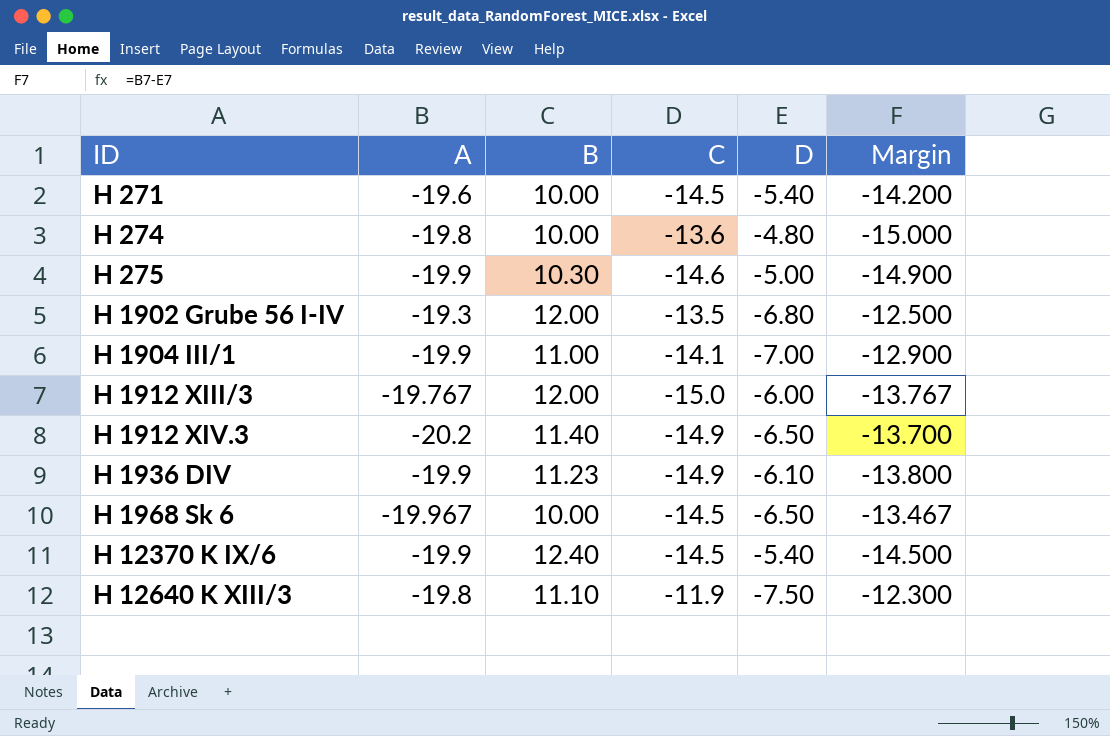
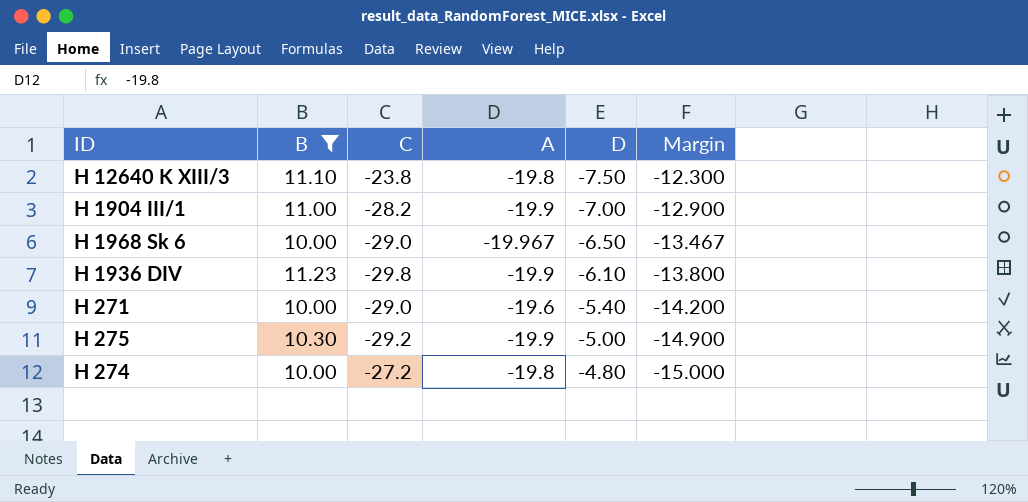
filter: none -> B <= 11.23
row order: ID ascending -> D ascending
column A | position: 2 -> 4
H 12640 K XIII/3 | C: -11.9 -> -23.8
H 1904 III/1 | C: -14.1 -> -28.2
H 1968 Sk 6 | C: -14.5 -> -29.0
H 1936 DIV | C: -14.9 -> -29.8
H 271 | C: -14.5 -> -29.0
H 275 | C: -14.6 -> -29.2
H 274 | C: -13.6 -> -27.2

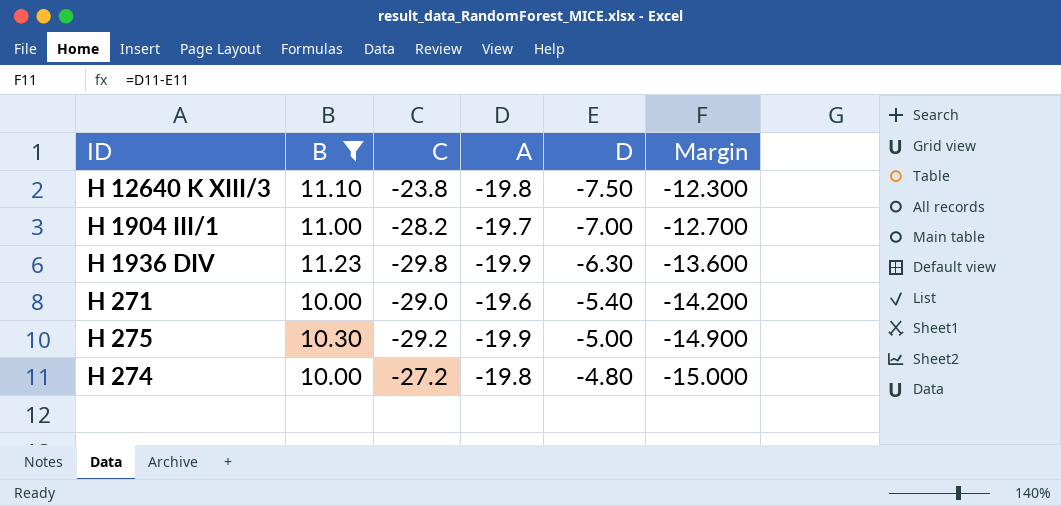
row H 1968 Sk 6: 10.00 | -29.0 | -19.967 | -6.50 | -13.467 -> none
H 1904 III/1 | A: -19.9 -> -19.7
H 1904 III/1 | Margin: -12.900 -> -12.700
H 1936 DIV | D: -6.10 -> -6.30
H 1936 DIV | Margin: -13.800 -> -13.600

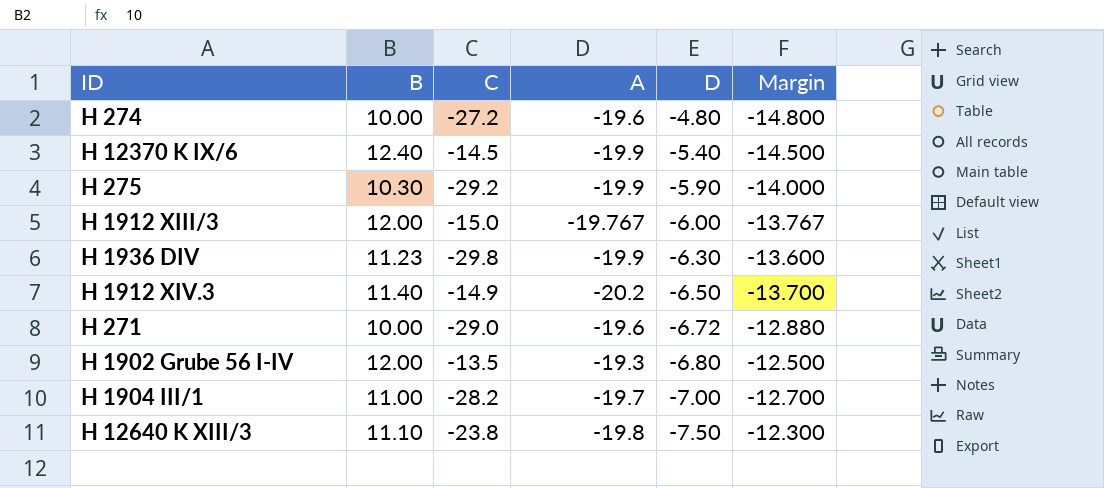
filter: B <= 11.23 -> none
row order: D ascending -> D descending
H 274 | A: -19.8 -> -19.6
H 274 | Margin: -15.000 -> -14.800
H 275 | D: -5.00 -> -5.90
H 275 | Margin: -14.900 -> -14.000
H 271 | D: -5.40 -> -6.72
H 271 | Margin: -14.200 -> -12.880

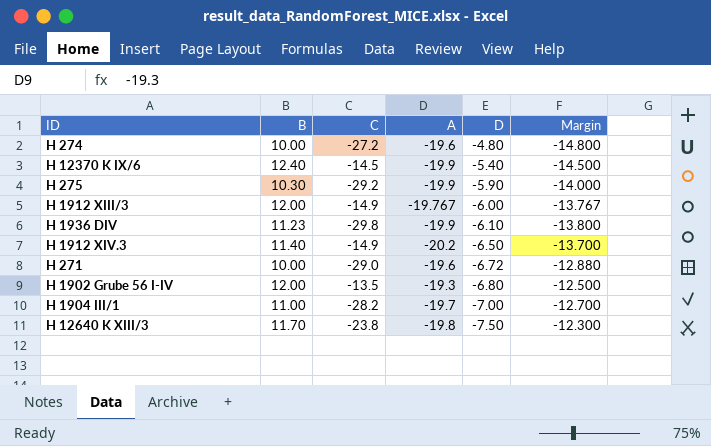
H 1912 XIII/3 | C: -15.0 -> -14.9
H 1936 DIV | D: -6.30 -> -6.10
H 1936 DIV | Margin: -13.600 -> -13.800
H 12640 K XIII/3 | B: 11.10 -> 11.70

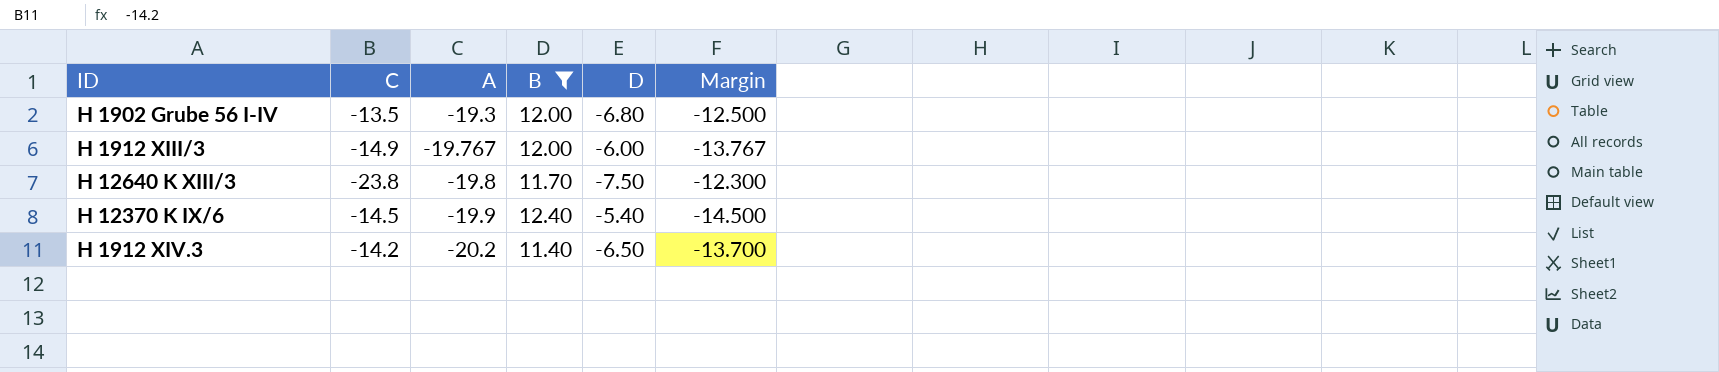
filter: none -> B >= 11.40
row order: D descending -> A descending
column B | position: 2 -> 4
H 1912 XIV.3 | C: -14.9 -> -14.2

